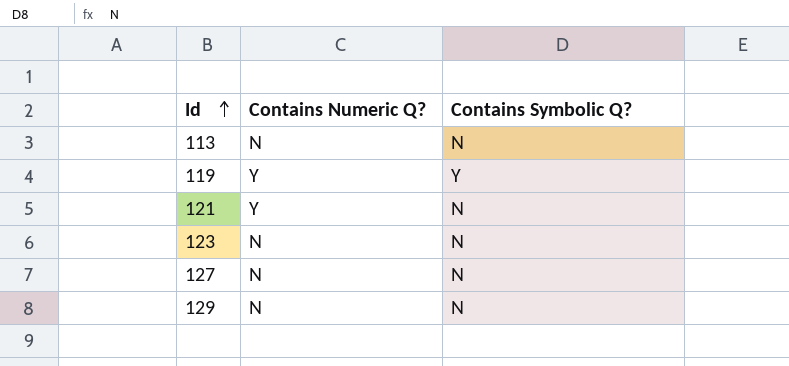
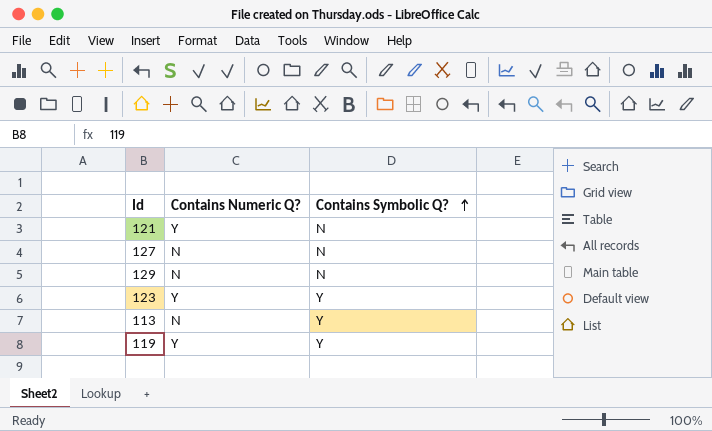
row order: Id ascending -> Contains Symbolic Q? ascending
123 | Contains Numeric Q?: N -> Y
123 | Contains Symbolic Q?: N -> Y
113 | Contains Symbolic Q?: N -> Y

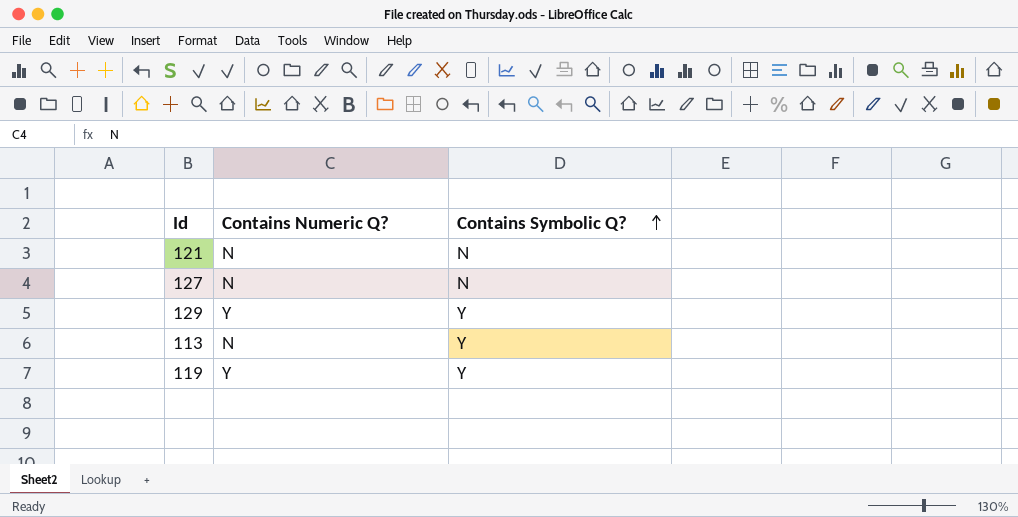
row 123: Y | Y -> none
121 | Contains Numeric Q?: Y -> N
129 | Contains Numeric Q?: N -> Y
129 | Contains Symbolic Q?: N -> Y

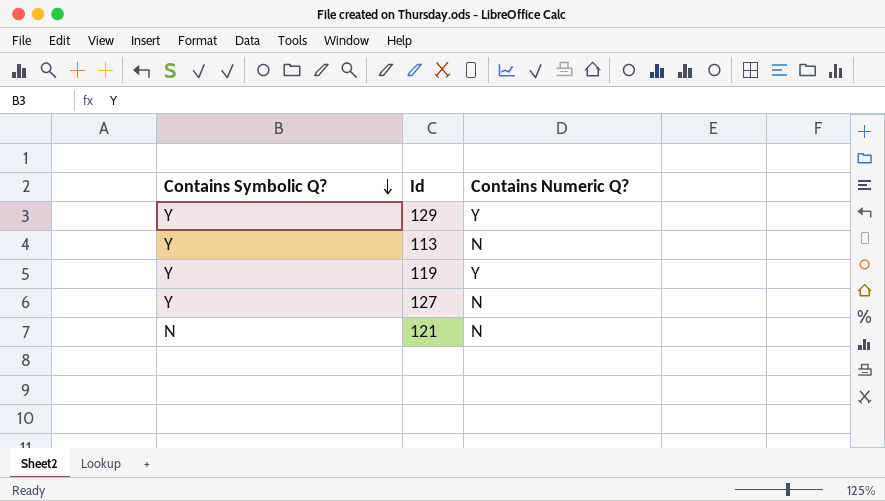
row order: Contains Symbolic Q? ascending -> Contains Symbolic Q? descending
column Contains Symbolic Q? | position: 3 -> 1
127 | Contains Symbolic Q?: N -> Y

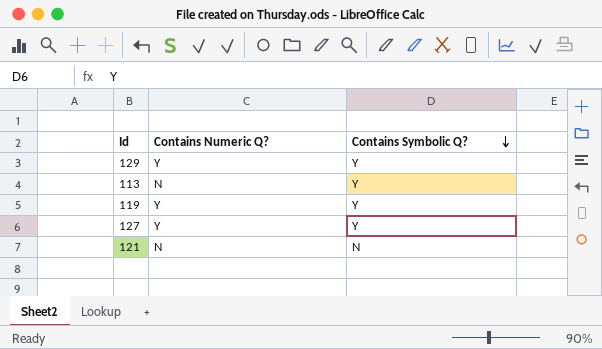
column Contains Symbolic Q? | position: 1 -> 3
127 | Contains Numeric Q?: N -> Y

